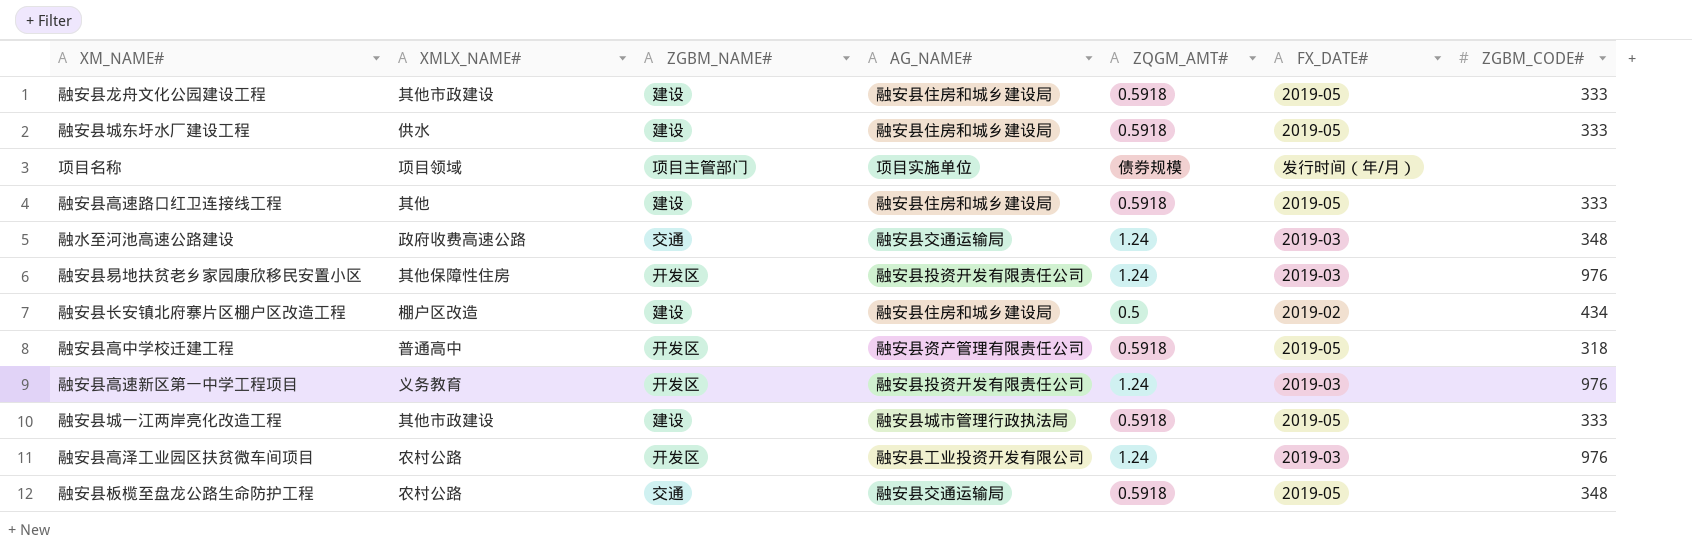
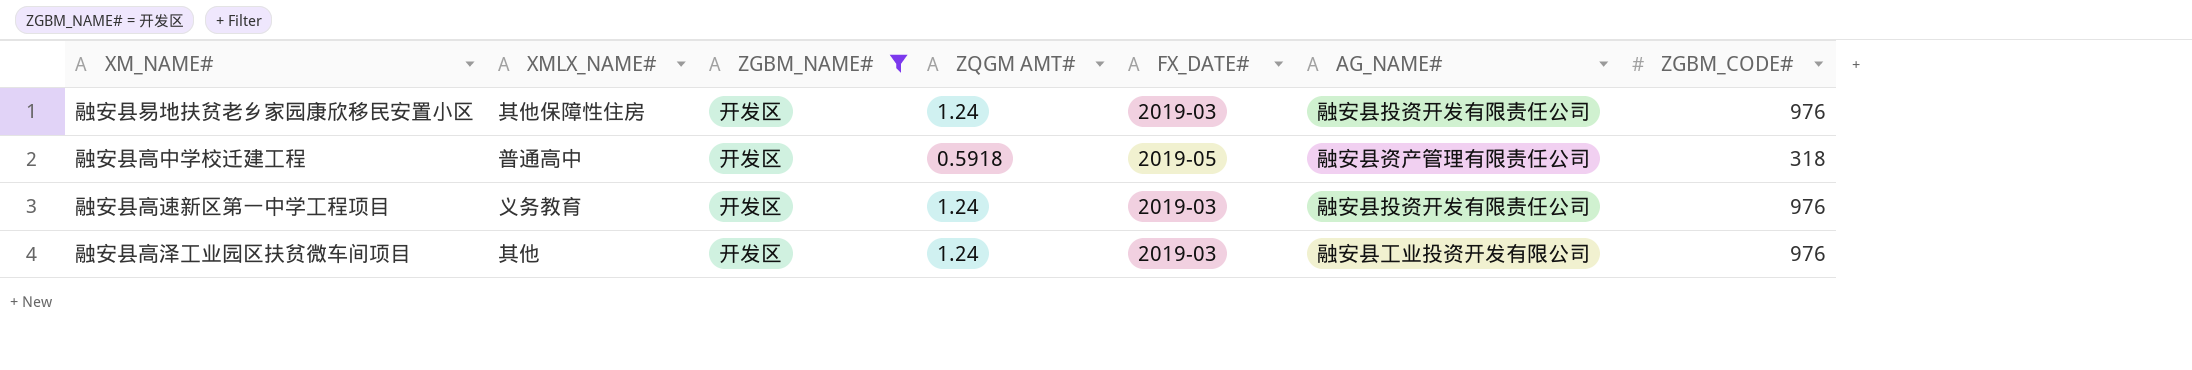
filter: none -> ZGBM_NAME# = 开发区
column name: ZQGM_AMT# -> ZQGM AMT#
column AG_NAME# | position: 4 -> 6
融安县高泽工业园区扶贫微车间项目 | XMLX_NAME#: 农村公路 -> 其他

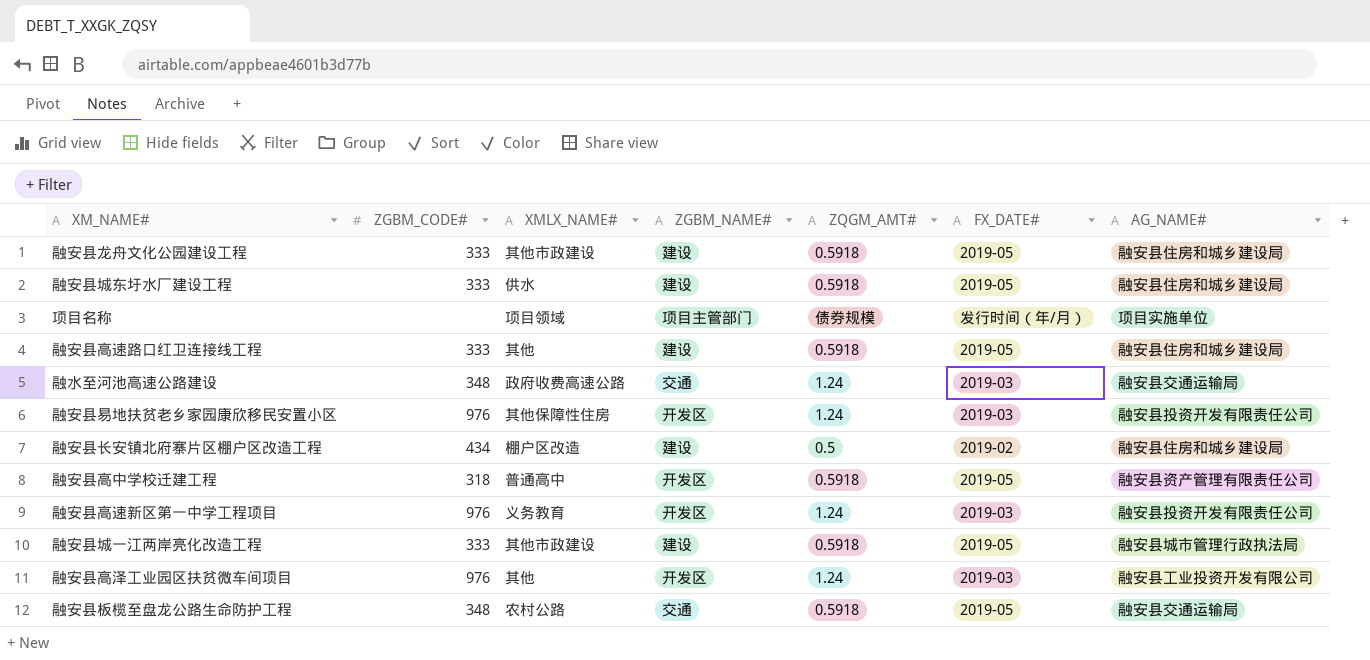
filter: ZGBM_NAME# = 开发区 -> none
column ZGBM_CODE# | position: 7 -> 2
column name: ZQGM AMT# -> ZQGM_AMT#

